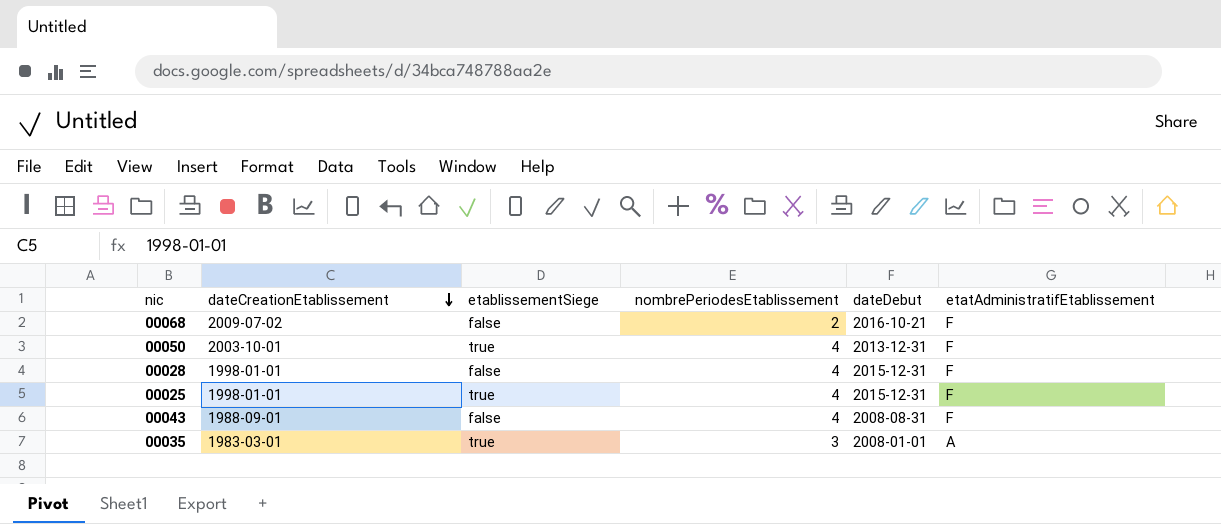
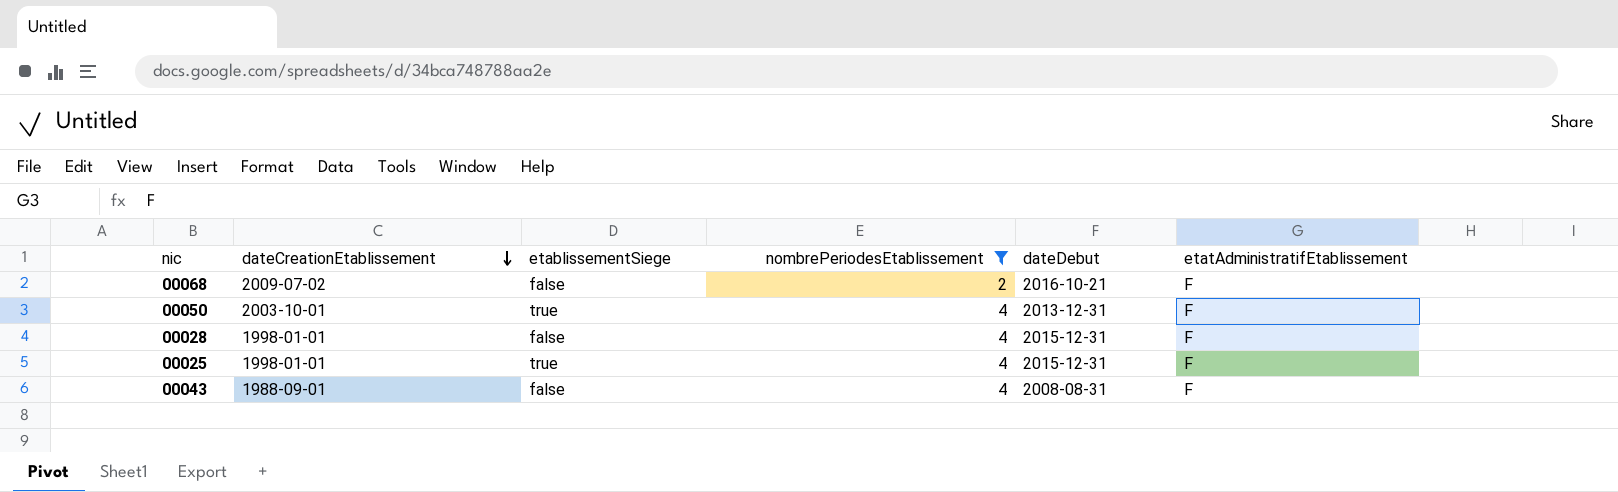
filter: none -> nombrePeriodesEtablissement != 3

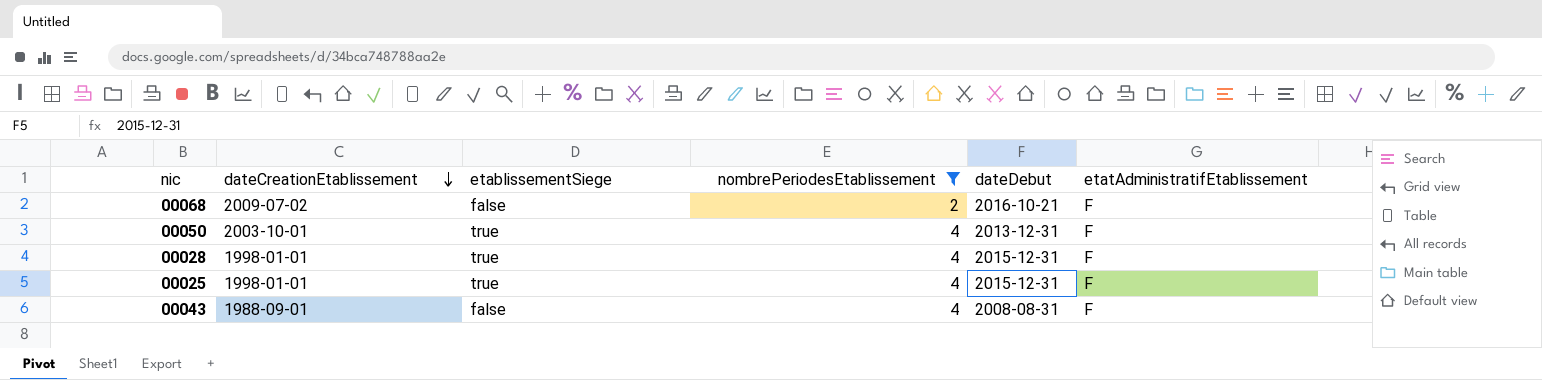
00028 | etablissementSiege: false -> true

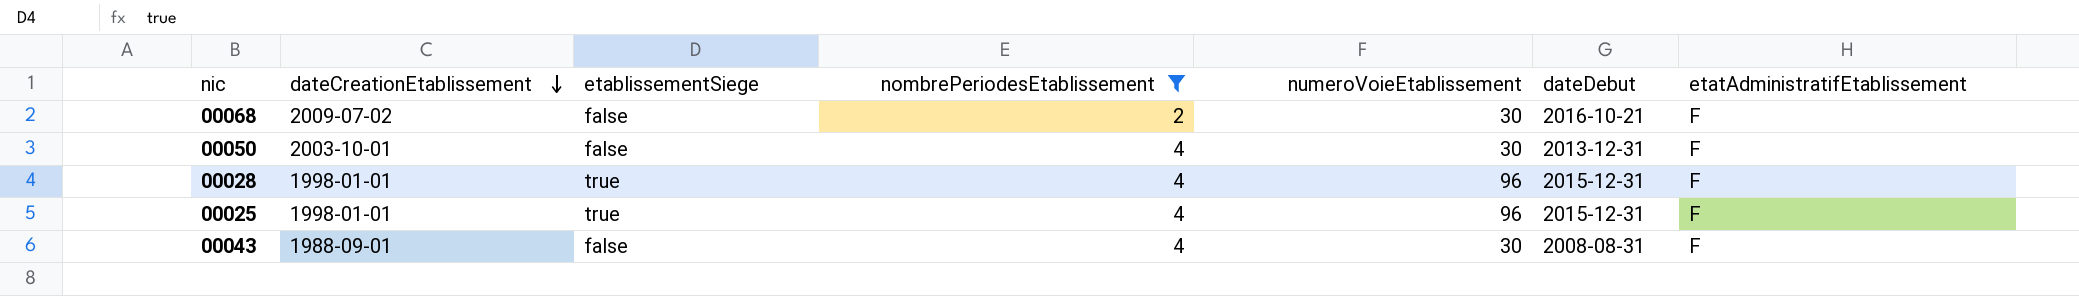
column numeroVoieEtablissement | position: none -> 5
00050 | etablissementSiege: true -> false

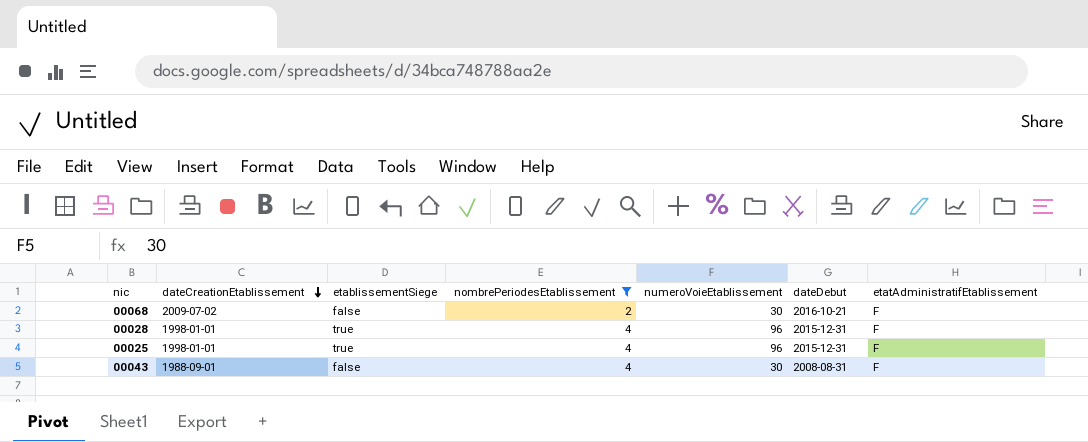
row 00050: 2003-10-01 | false | 4 | 30 | 2013-12-31 | F -> none

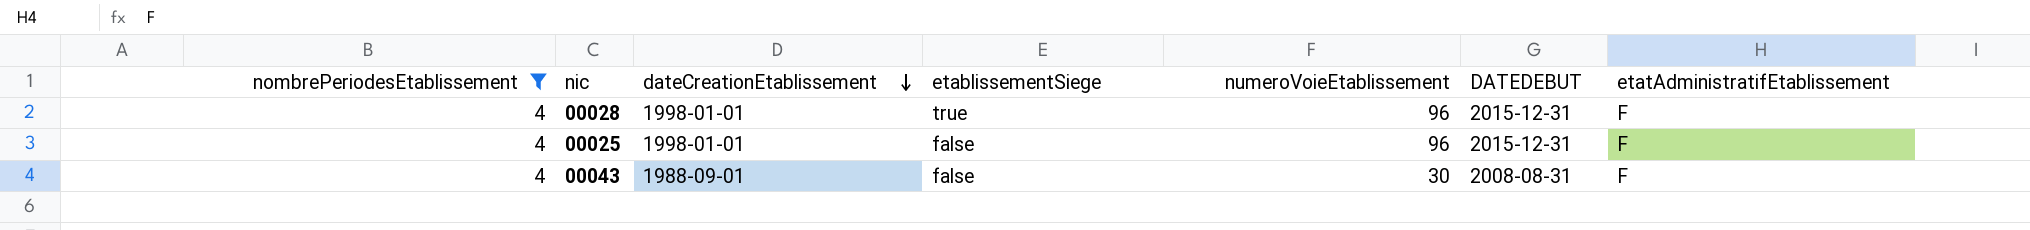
column nombrePeriodesEtablissement | position: 4 -> 1
column name: dateDebut -> DATEDEBUT
row 00068: 2009-07-02 | false | 2 | 30 | 2016-10-21 | F -> none
00025 | etablissementSiege: true -> false

